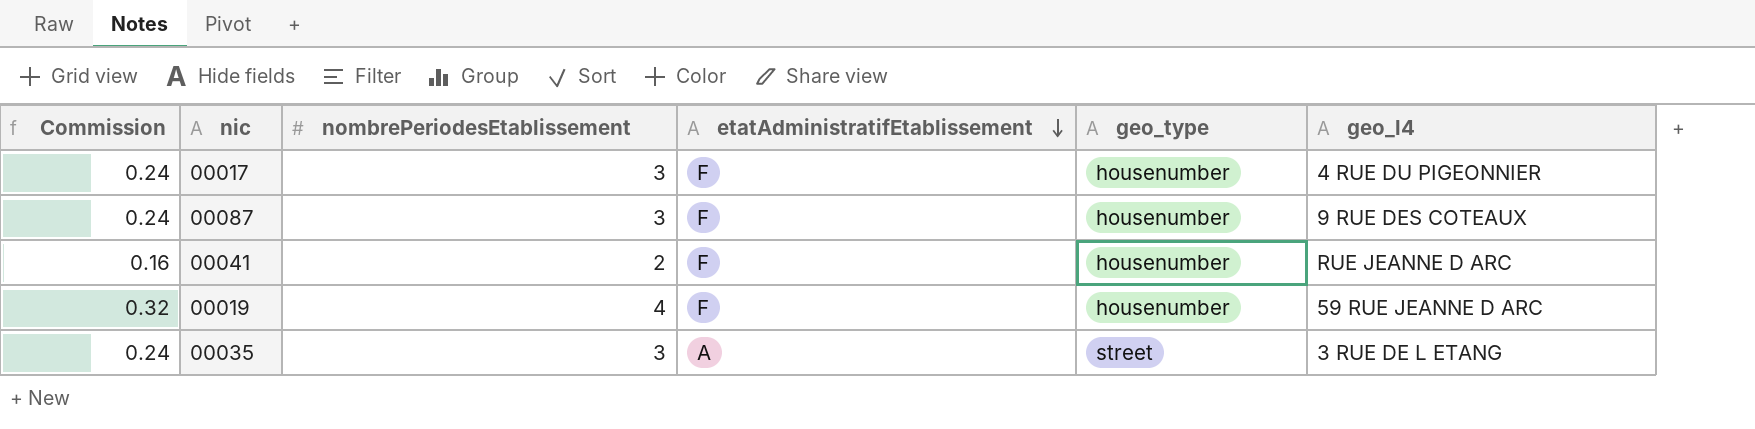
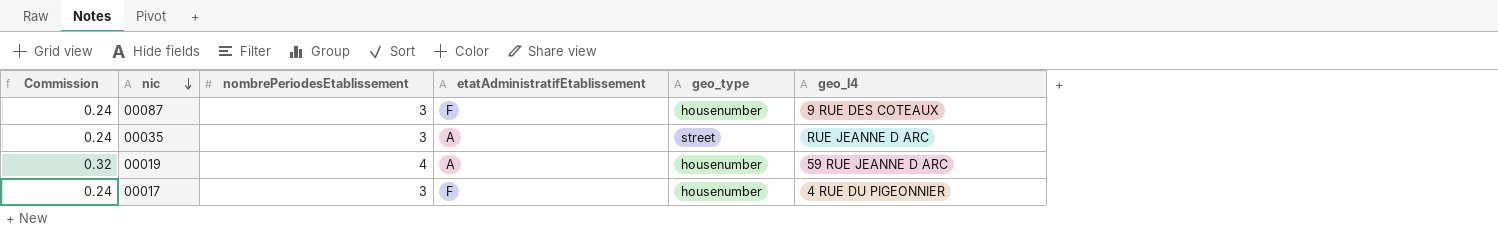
row order: etatAdministratifEtablissement descending -> nic descending
row 00041: 0.16 | 2 | F | housenumber | RUE JEANNE D ARC -> none
00035 | geo_l4: 3 RUE DE L ETANG -> RUE JEANNE D ARC
00019 | etatAdministratifEtablissement: F -> A

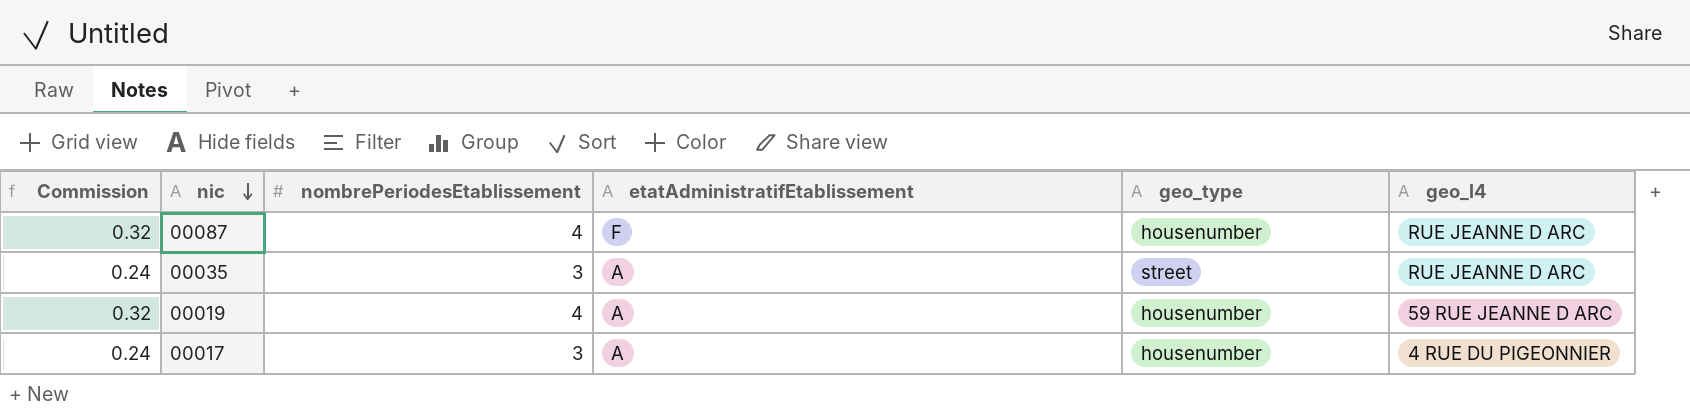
00087 | Commission: 0.24 -> 0.32
00087 | nombrePeriodesEtablissement: 3 -> 4
00087 | geo_l4: 9 RUE DES COTEAUX -> RUE JEANNE D ARC
00017 | etatAdministratifEtablissement: F -> A

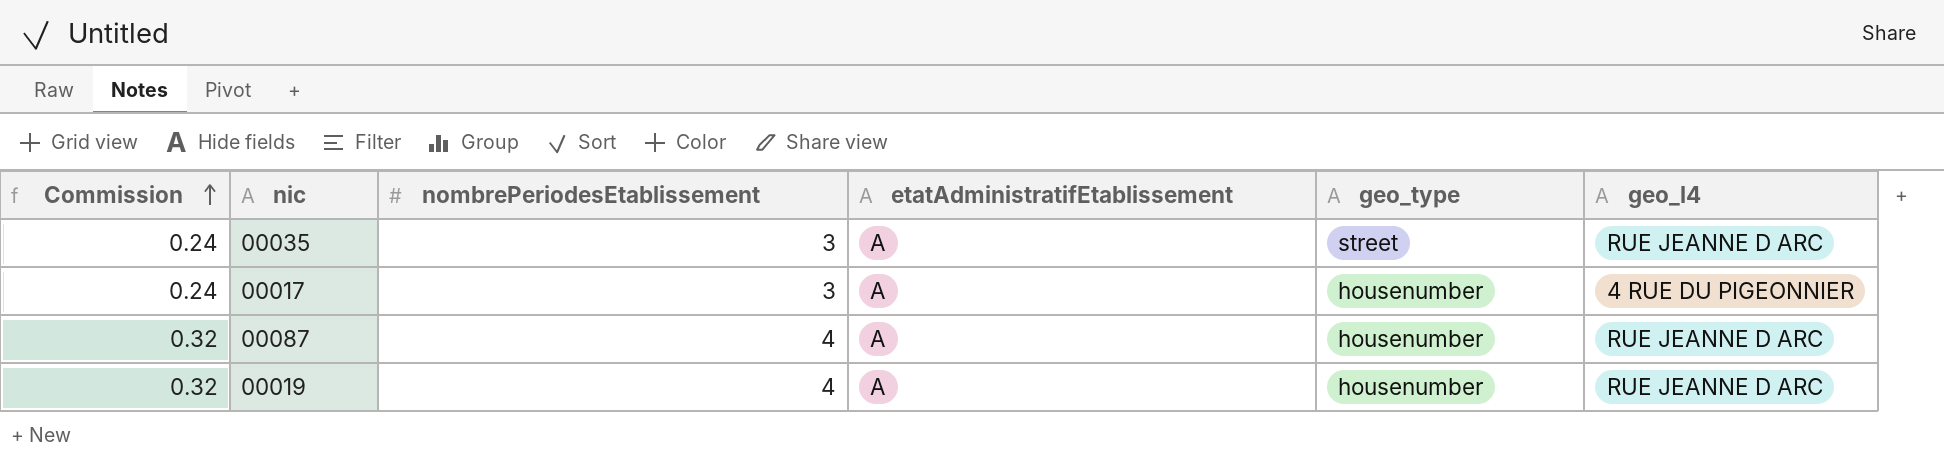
row order: nic descending -> Commission ascending
00087 | etatAdministratifEtablissement: F -> A
00019 | geo_l4: 59 RUE JEANNE D ARC -> RUE JEANNE D ARC

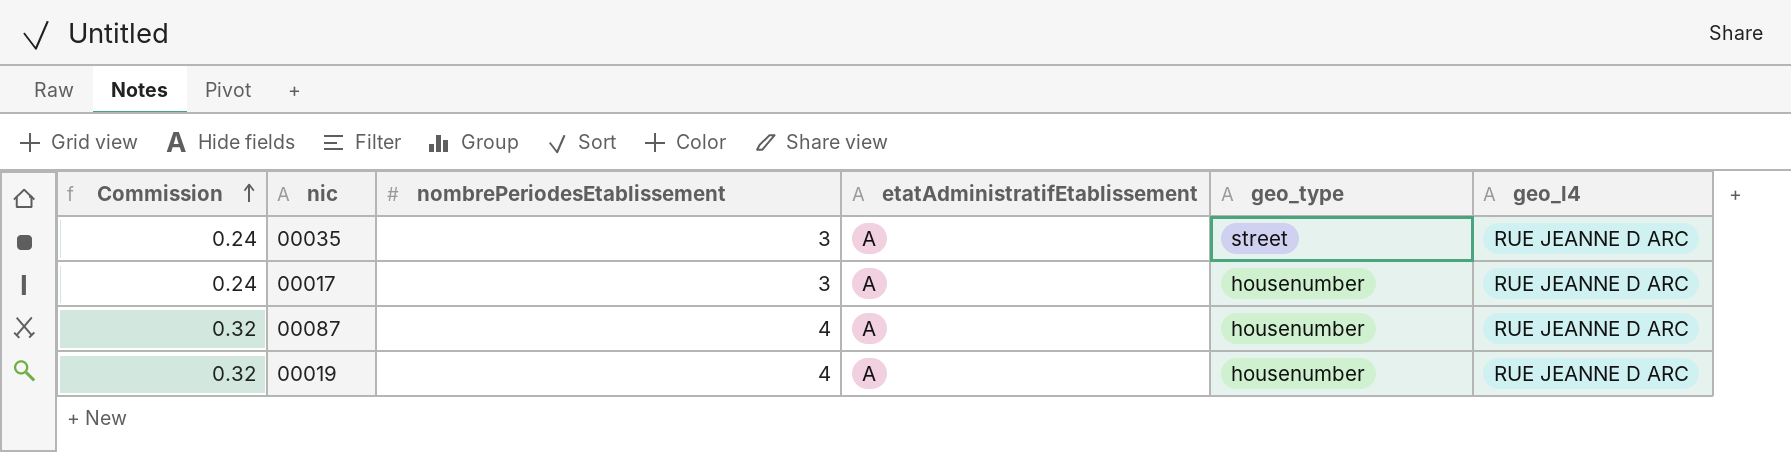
00017 | geo_l4: 4 RUE DU PIGEONNIER -> RUE JEANNE D ARC

